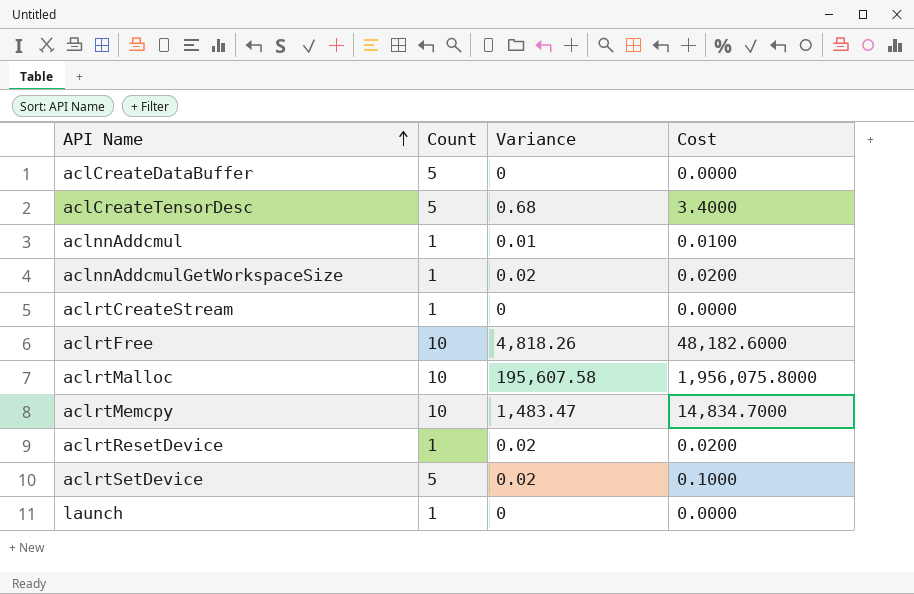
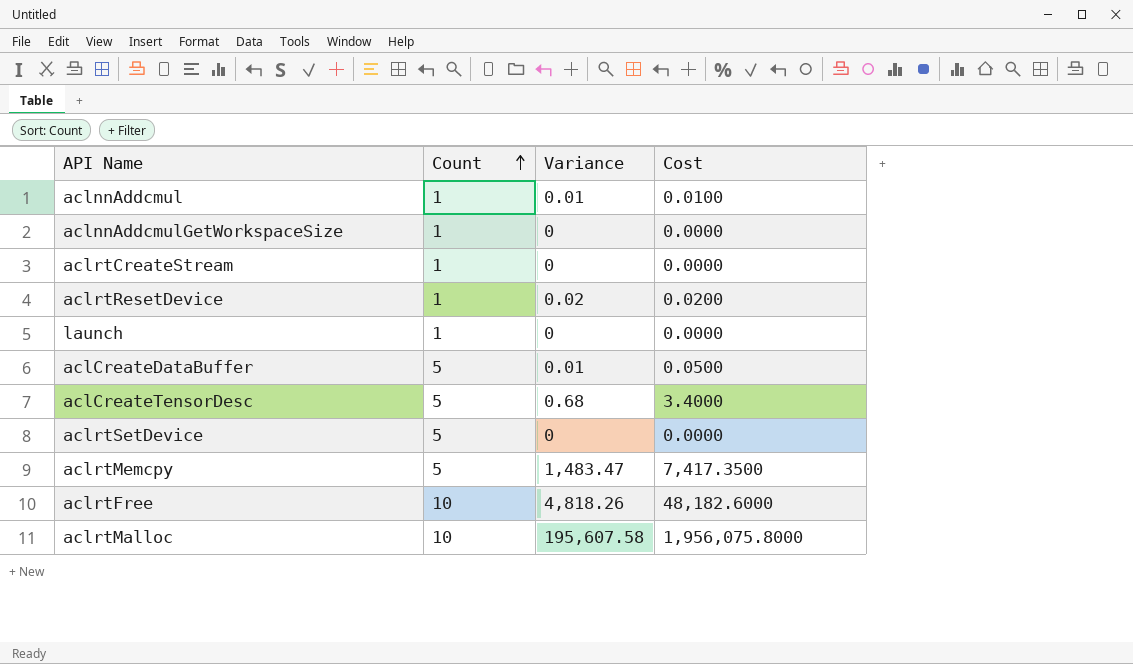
row order: API Name ascending -> Count ascending
aclnnAddcmulGetWorkspaceSize | Variance: 0.02 -> 0
aclnnAddcmulGetWorkspaceSize | Cost: 0.0200 -> 0.0000
aclCreateDataBuffer | Variance: 0 -> 0.01
aclCreateDataBuffer | Cost: 0.0000 -> 0.0500
aclrtSetDevice | Variance: 0.02 -> 0
aclrtSetDevice | Cost: 0.1000 -> 0.0000
aclrtMemcpy | Count: 10 -> 5
aclrtMemcpy | Cost: 14,834.7000 -> 7,417.3500

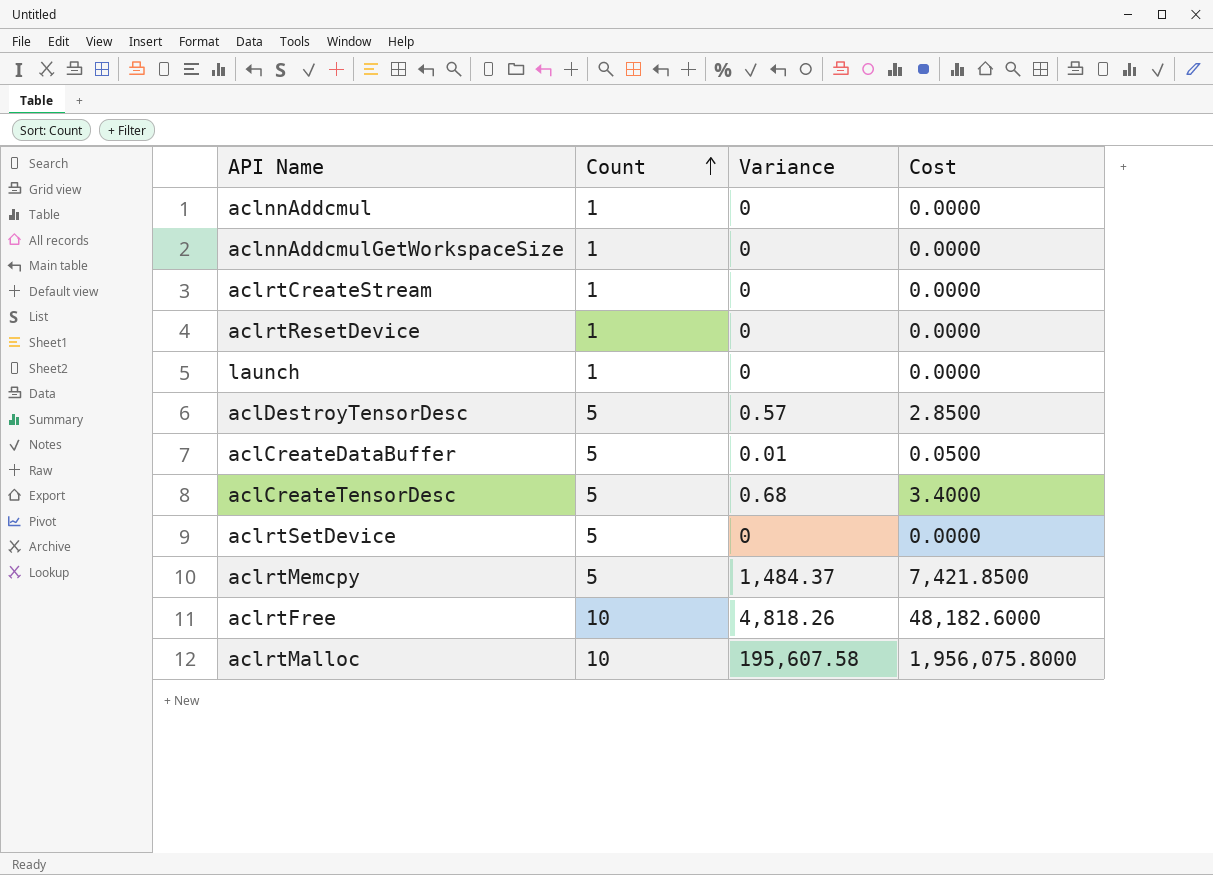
aclnnAddcmul | Variance: 0.01 -> 0
aclnnAddcmul | Cost: 0.0100 -> 0.0000
aclrtResetDevice | Variance: 0.02 -> 0
aclrtResetDevice | Cost: 0.0200 -> 0.0000
row aclDestroyTensorDesc: none -> 5 | 0.57 | 2.8500
aclrtMemcpy | Variance: 1,483.47 -> 1,484.37
aclrtMemcpy | Cost: 7,417.3500 -> 7,421.8500

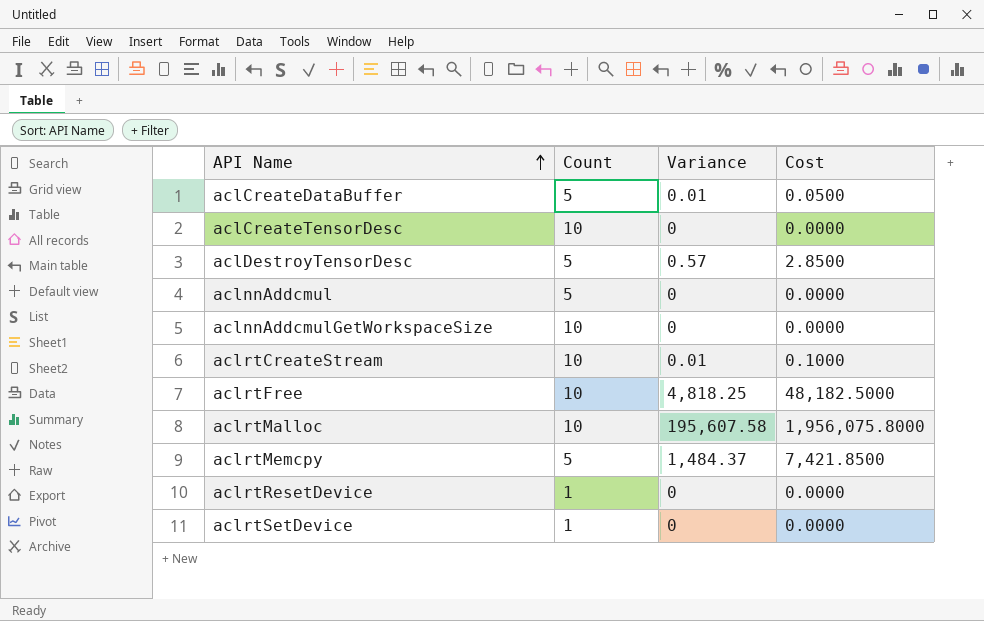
row order: Count ascending -> API Name ascending
row launch: 1 | 0 | 0.0000 -> none
aclCreateTensorDesc | Count: 5 -> 10
aclCreateTensorDesc | Variance: 0.68 -> 0
aclCreateTensorDesc | Cost: 3.4000 -> 0.0000
aclnnAddcmul | Count: 1 -> 5
aclnnAddcmulGetWorkspaceSize | Count: 1 -> 10
aclrtCreateStream | Count: 1 -> 10
aclrtCreateStream | Variance: 0 -> 0.01
aclrtCreateStream | Cost: 0.0000 -> 0.1000
aclrtFree | Variance: 4,818.26 -> 4,818.25
aclrtFree | Cost: 48,182.6000 -> 48,182.5000
aclrtSetDevice | Count: 5 -> 1

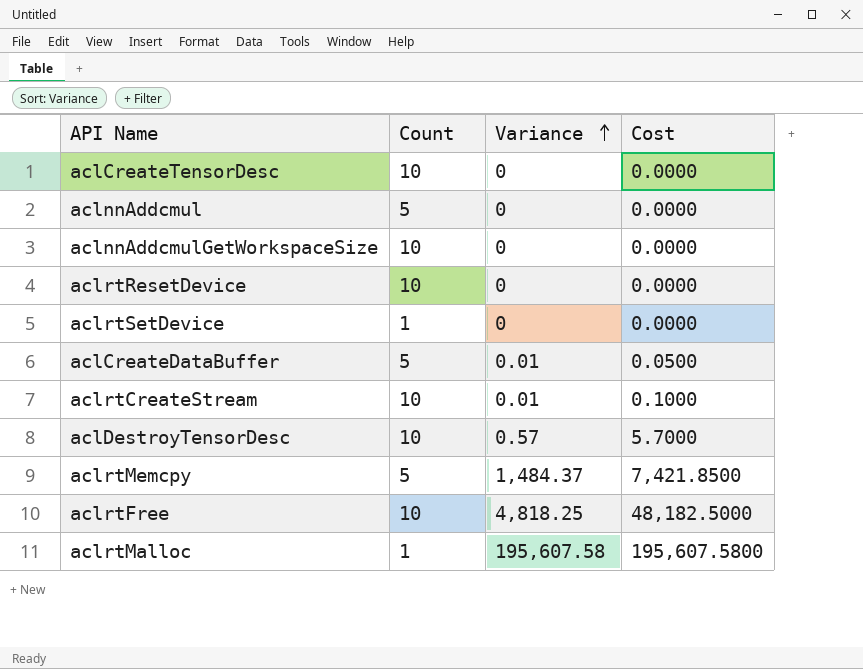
row order: API Name ascending -> Variance ascending
aclrtResetDevice | Count: 1 -> 10
aclDestroyTensorDesc | Count: 5 -> 10
aclDestroyTensorDesc | Cost: 2.8500 -> 5.7000
aclrtMalloc | Count: 10 -> 1
aclrtMalloc | Cost: 1,956,075.8000 -> 195,607.5800

